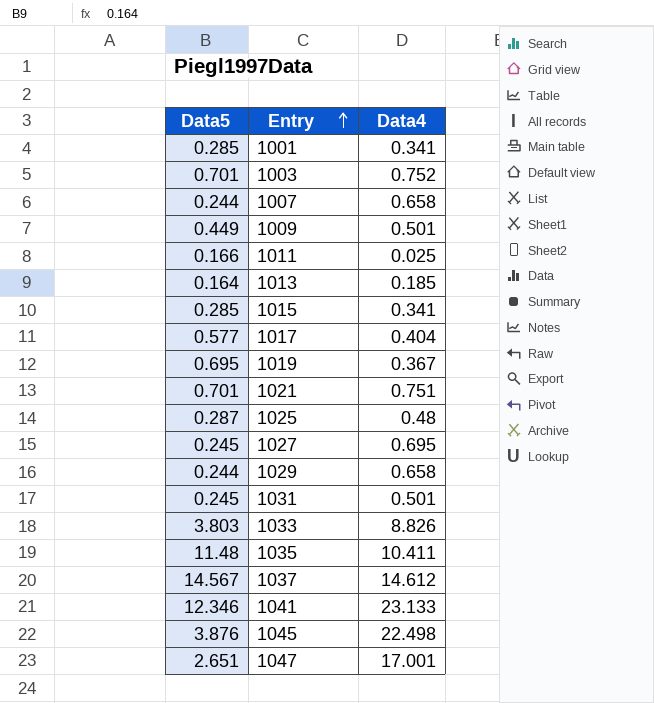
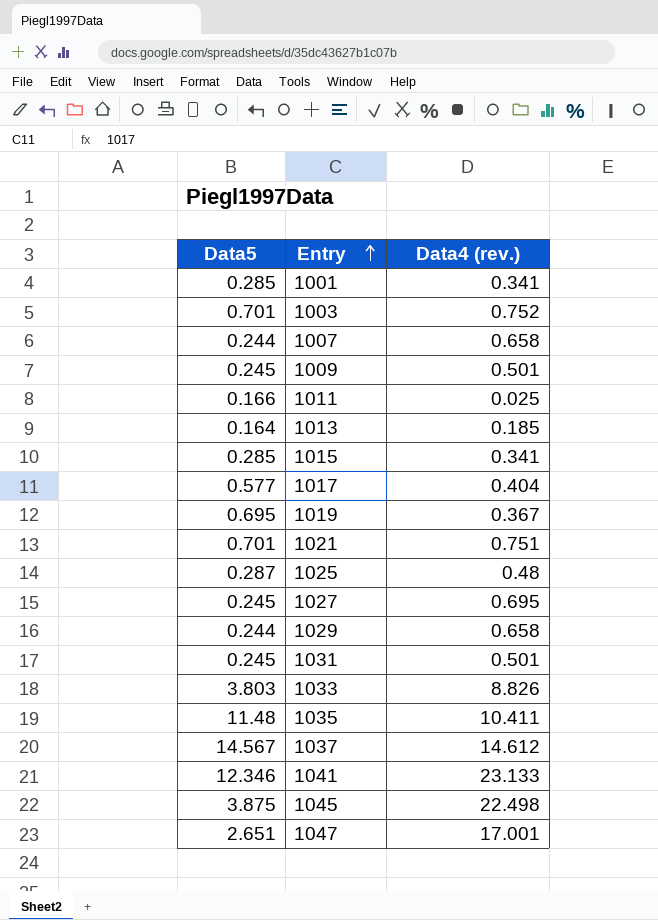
column name: Data4 -> Data4 (rev.)
1009 | Data5: 0.449 -> 0.245
1045 | Data5: 3.876 -> 3.875

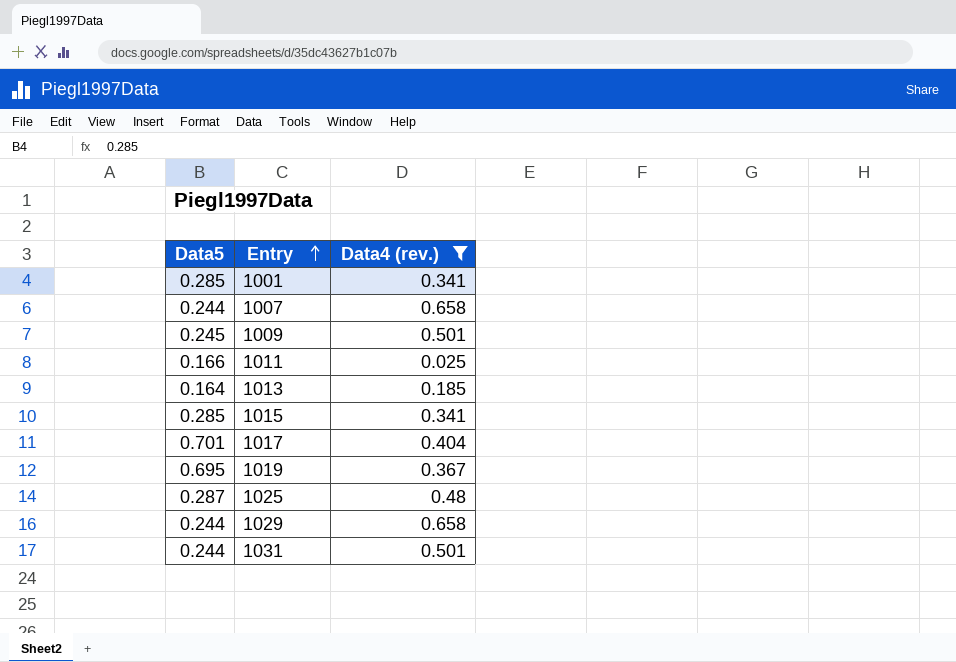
filter: none -> Data4 (rev.) <= 0.658
1017 | Data5: 0.577 -> 0.701
1031 | Data5: 0.245 -> 0.244

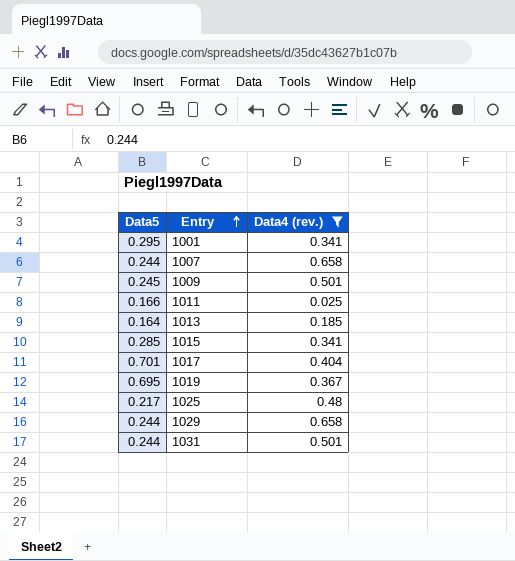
1001 | Data5: 0.285 -> 0.295
1025 | Data5: 0.287 -> 0.217

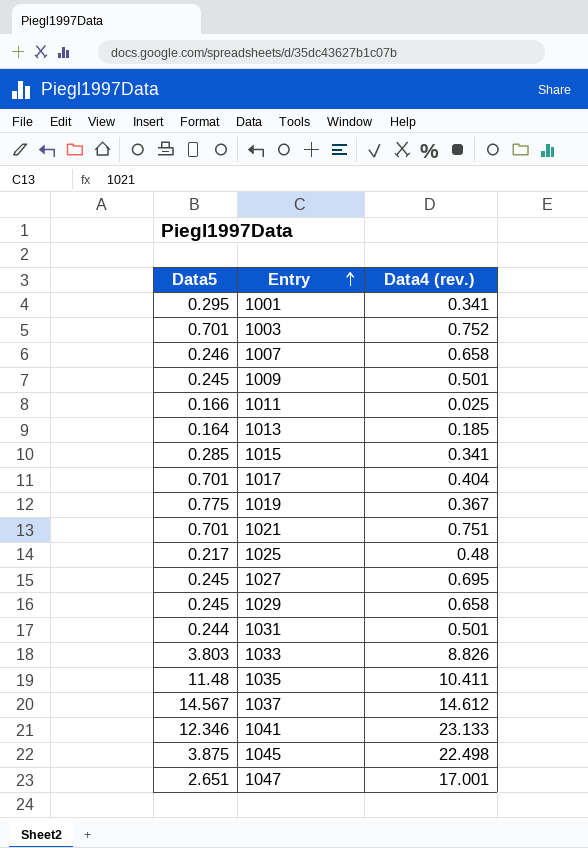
filter: Data4 (rev.) <= 0.658 -> none
1007 | Data5: 0.244 -> 0.246
1019 | Data5: 0.695 -> 0.775
1029 | Data5: 0.244 -> 0.245

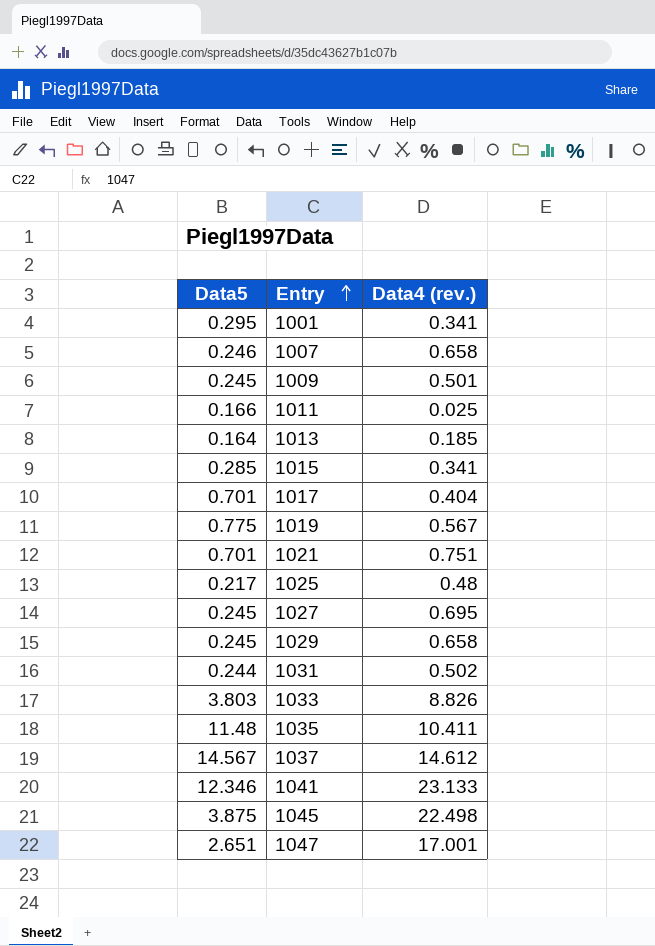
row 1003: 0.701 | 0.752 -> none
1019 | Data4 (rev.): 0.367 -> 0.567
1031 | Data4 (rev.): 0.501 -> 0.502

